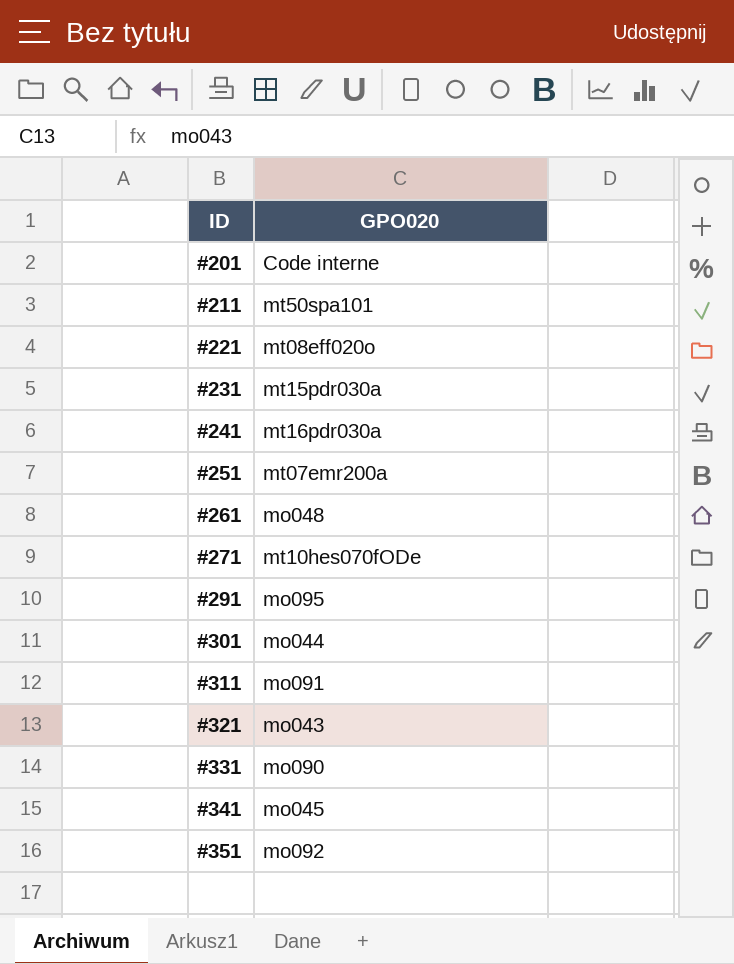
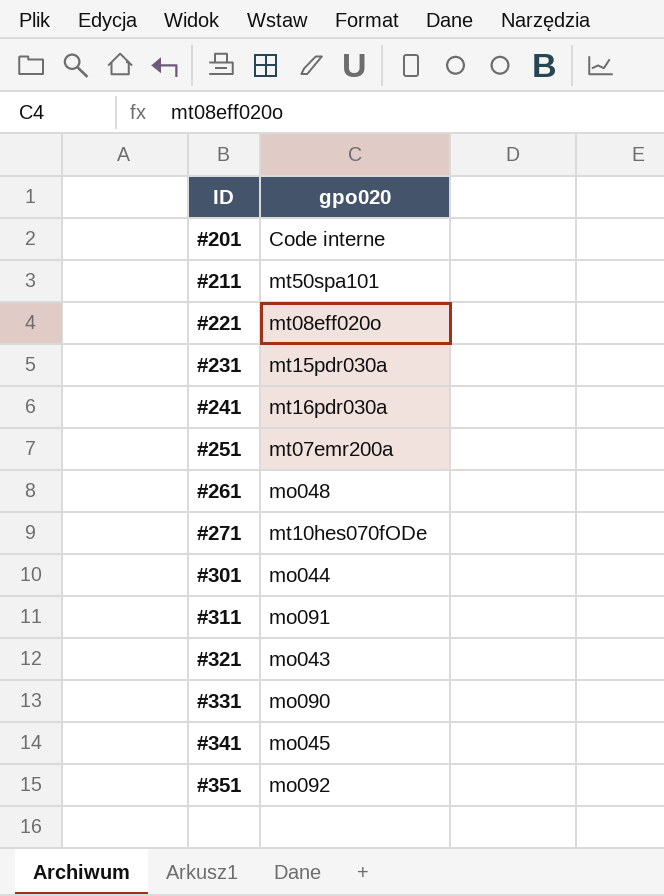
column name: GPO020 -> gpo020
row #291: mo095 -> none

